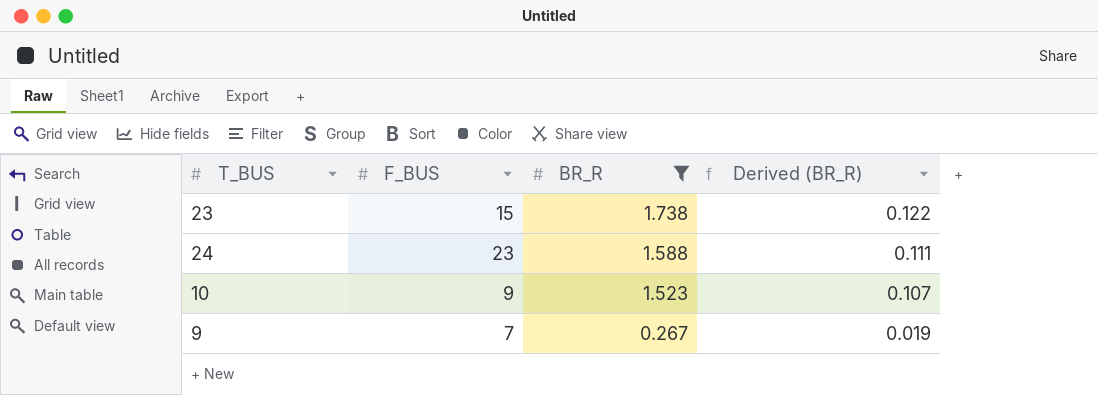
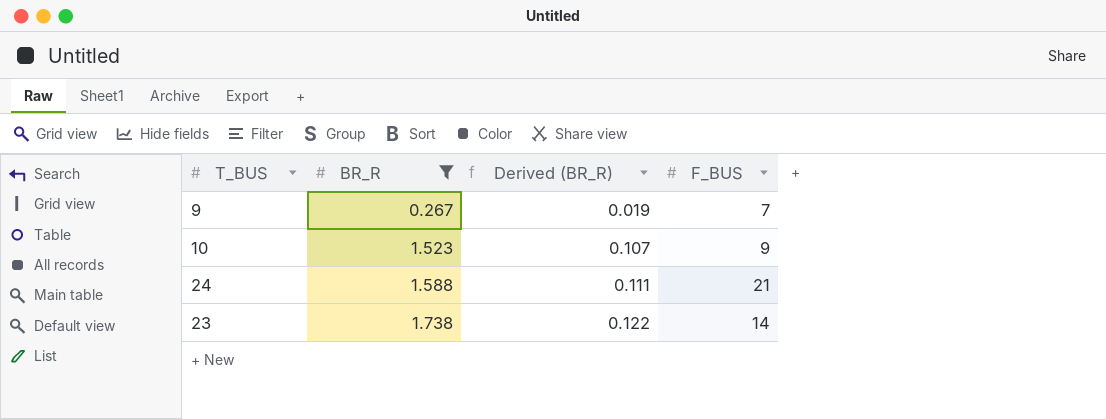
row order: BR_R descending -> BR_R ascending
column F_BUS | position: 2 -> 4
24 | F_BUS: 23 -> 21
23 | F_BUS: 15 -> 14

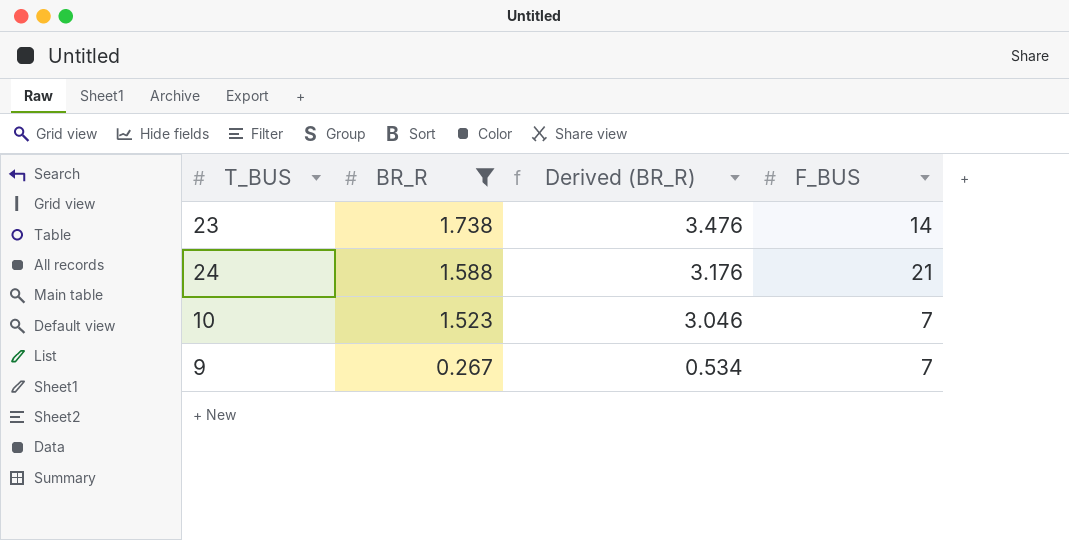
row order: BR_R ascending -> BR_R descending
column Derived (BR_R) | formula: [BR_R] * 0.07 -> [BR_R] * 2
10 | F_BUS: 9 -> 7

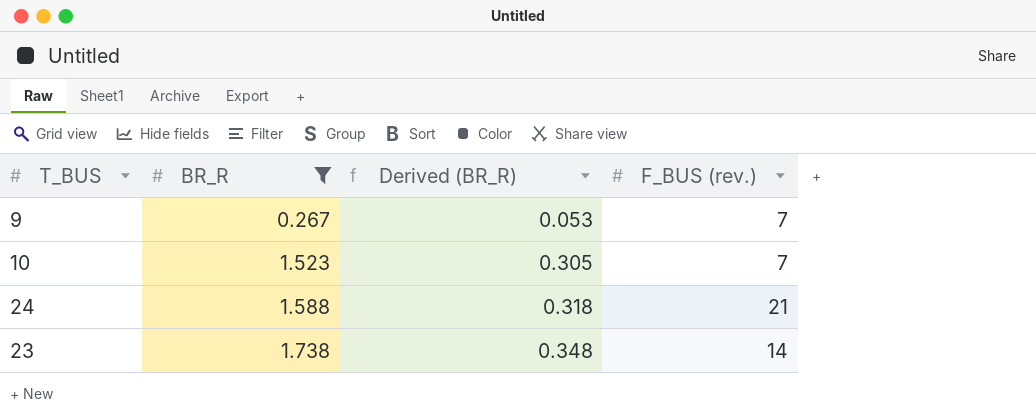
row order: BR_R descending -> BR_R ascending
column Derived (BR_R) | formula: [BR_R] * 2 -> [BR_R] * 0.2
column name: F_BUS -> F_BUS (rev.)

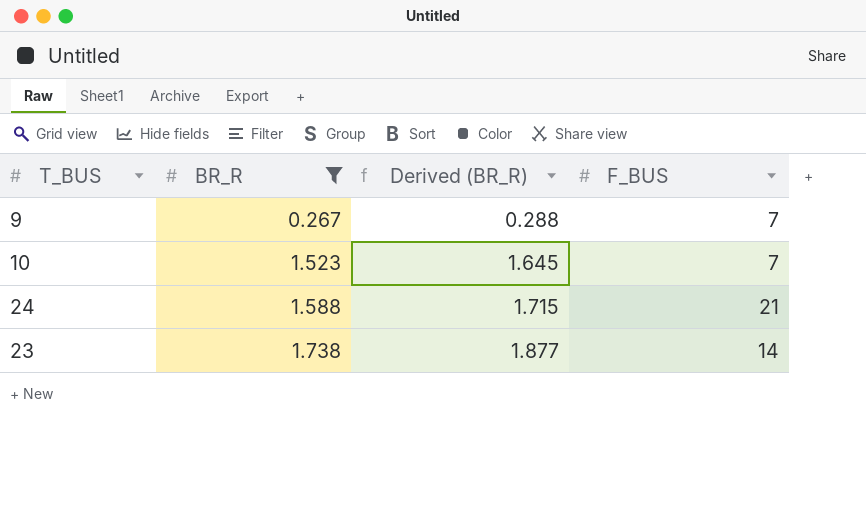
column Derived (BR_R) | formula: [BR_R] * 0.2 -> [BR_R] * 1.08
column name: F_BUS (rev.) -> F_BUS

